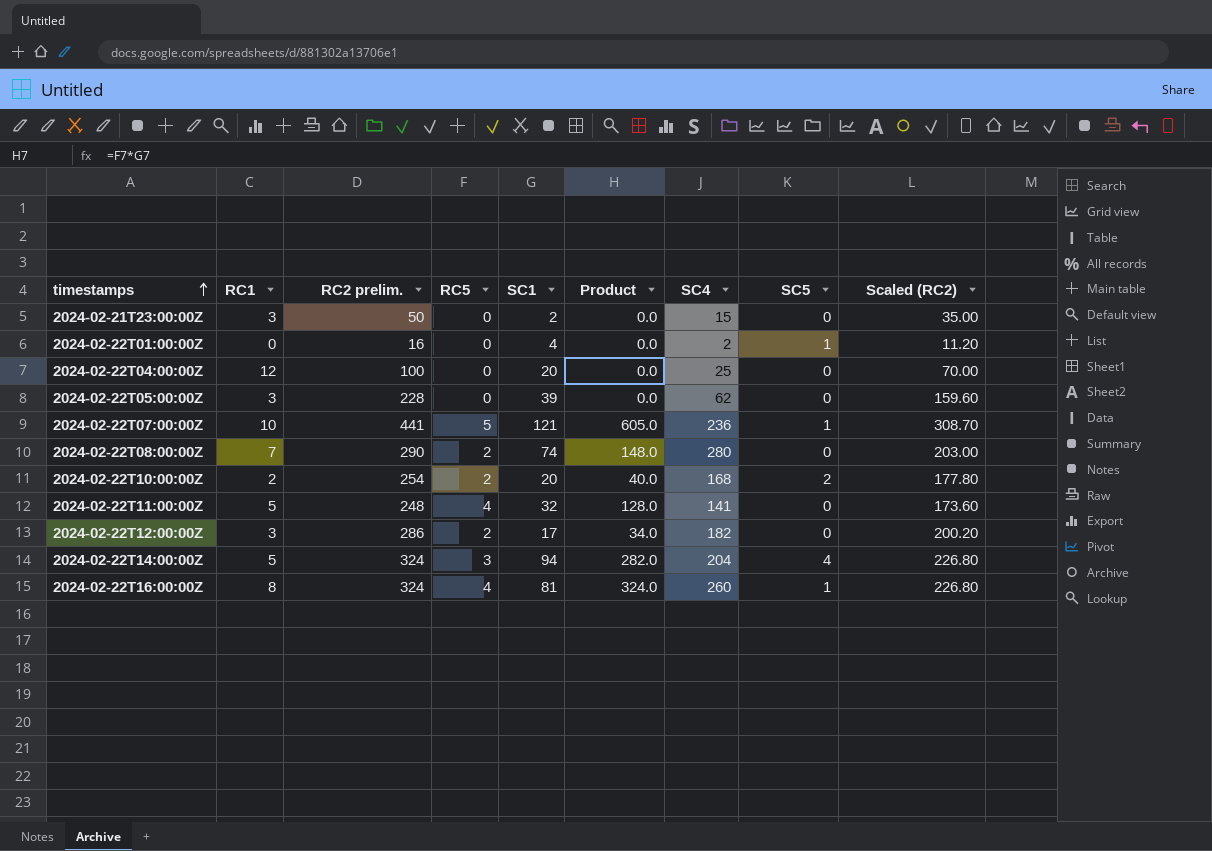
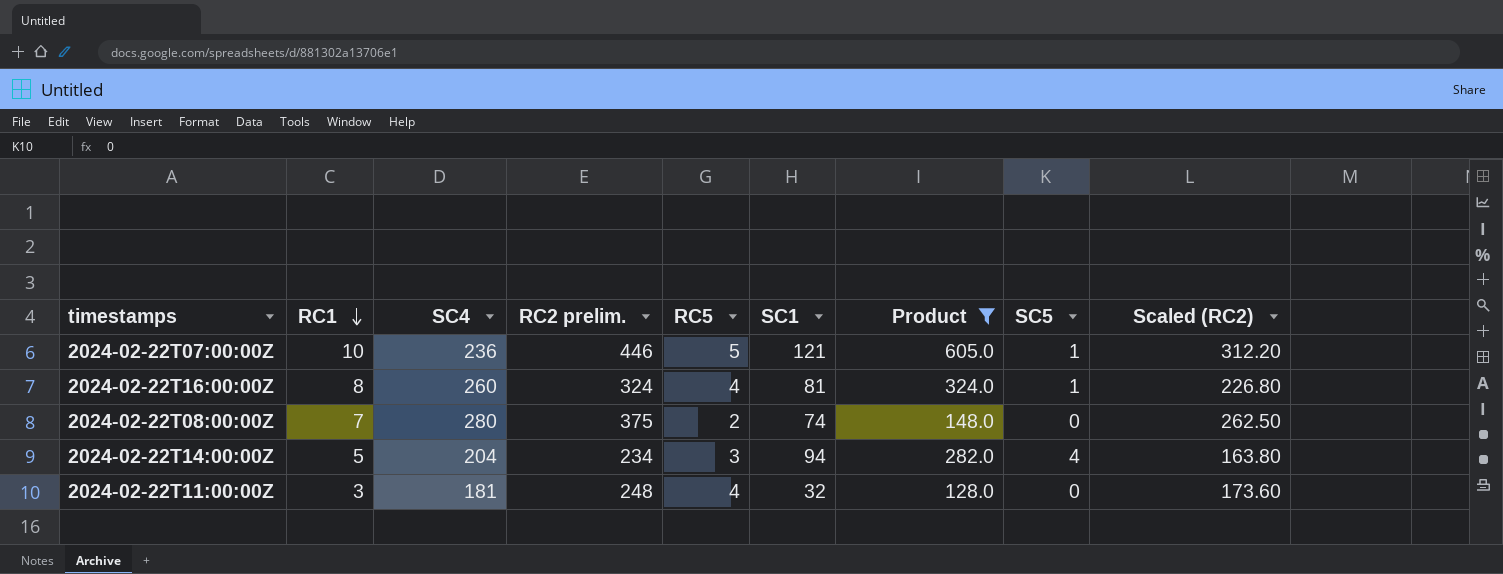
filter: none -> Product >= 128.0
row order: timestamps ascending -> RC1 descending
column SC4 | position: 7 -> 3
2024-02-22T07:00:00Z | RC2 prelim.: 441 -> 446
2024-02-22T07:00:00Z | Scaled (RC2): 308.70 -> 312.20
2024-02-22T08:00:00Z | RC2 prelim.: 290 -> 375
2024-02-22T08:00:00Z | Scaled (RC2): 203.00 -> 262.50
2024-02-22T14:00:00Z | RC2 prelim.: 324 -> 234
2024-02-22T14:00:00Z | Scaled (RC2): 226.80 -> 163.80
2024-02-22T11:00:00Z | RC1: 5 -> 3
2024-02-22T11:00:00Z | SC4: 141 -> 181

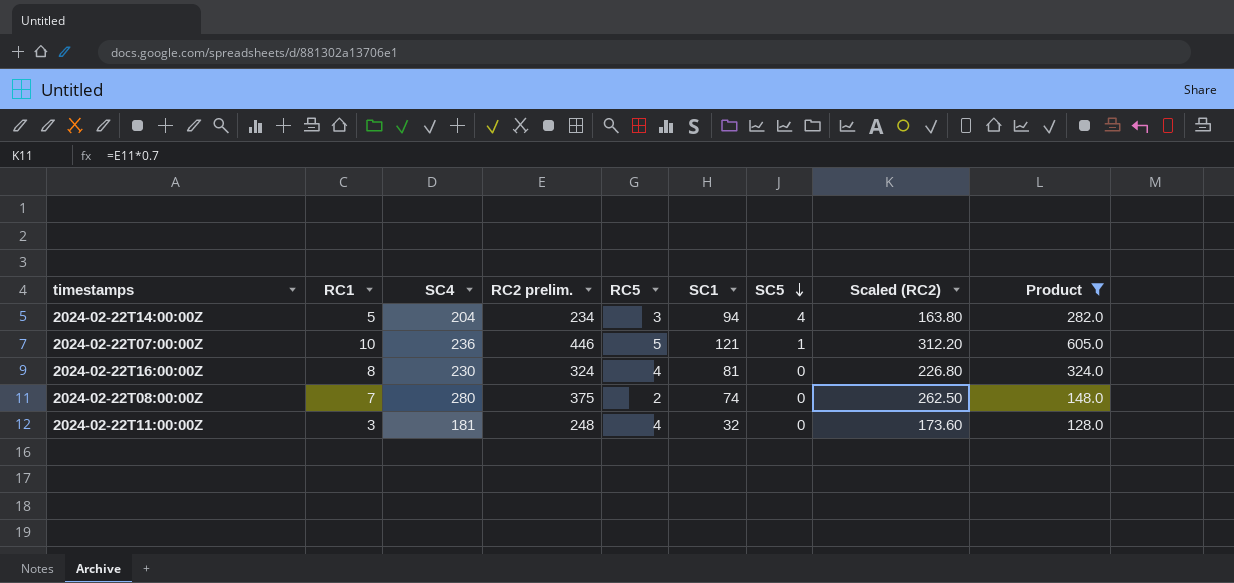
row order: RC1 descending -> SC5 descending
column Product | position: 7 -> 9
2024-02-22T16:00:00Z | SC4: 260 -> 230
2024-02-22T16:00:00Z | SC5: 1 -> 0

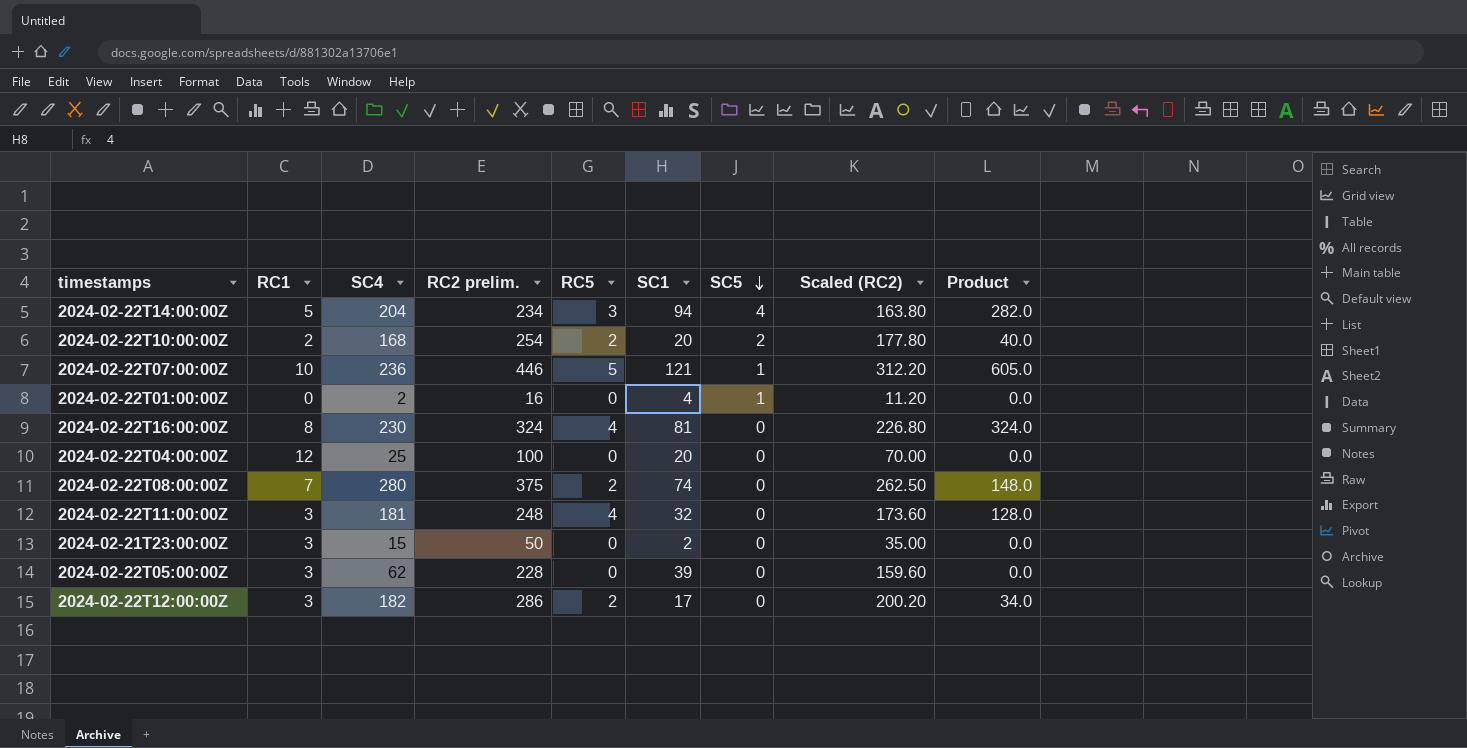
filter: Product >= 128.0 -> none

